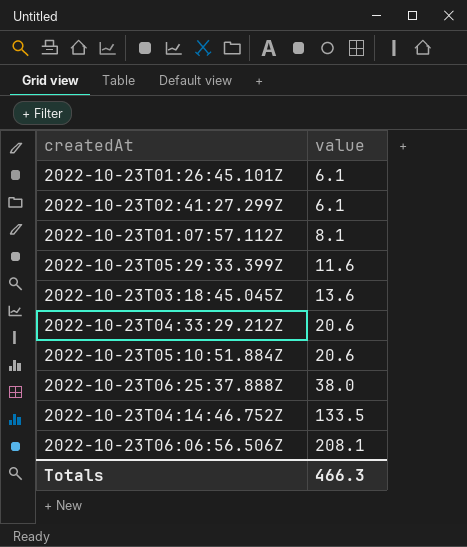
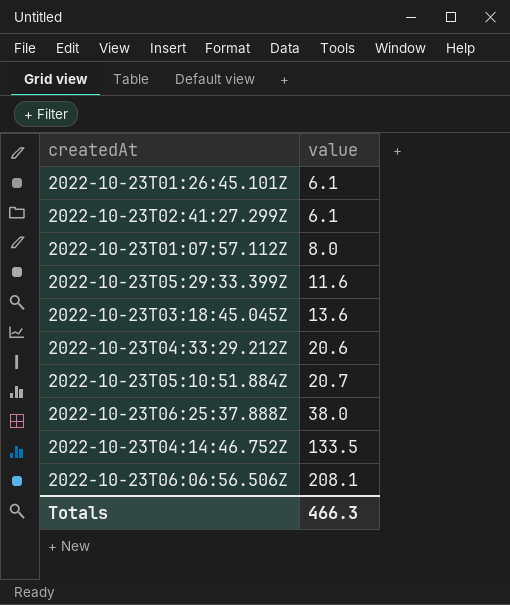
2022-10-23T01:07:57.112Z | value: 8.1 -> 8.0
2022-10-23T05:10:51.884Z | value: 20.6 -> 20.7

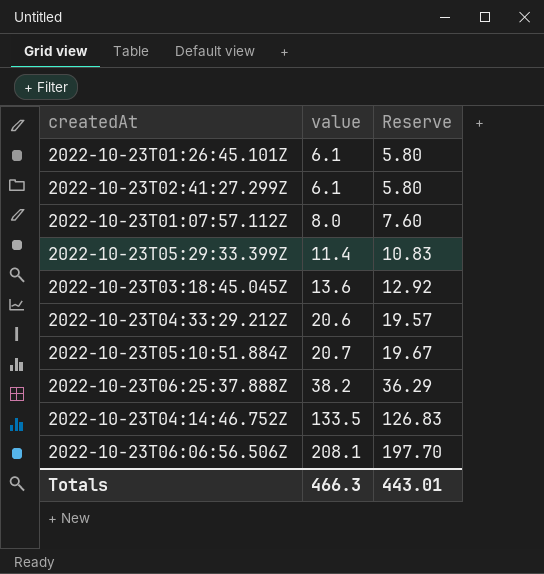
column Reserve | formula: none -> [value] * 0.95
2022-10-23T05:29:33.399Z | value: 11.6 -> 11.4
2022-10-23T06:25:37.888Z | value: 38.0 -> 38.2

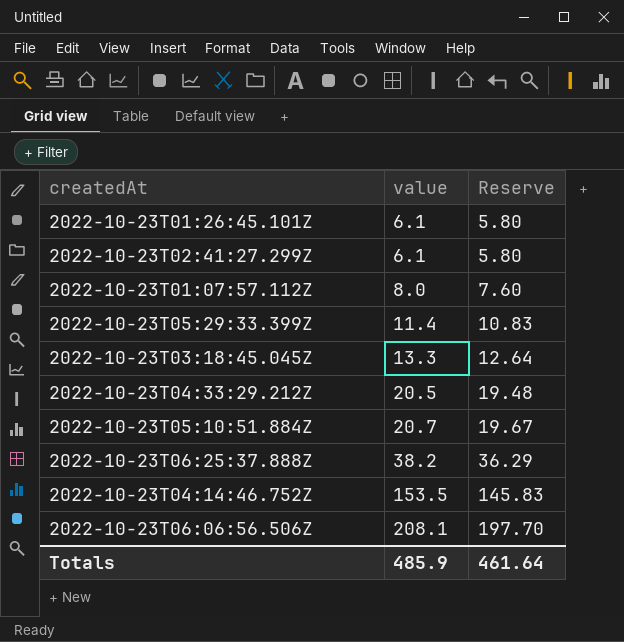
2022-10-23T03:18:45.045Z | value: 13.6 -> 13.3
2022-10-23T03:18:45.045Z | Reserve: 12.92 -> 12.64
2022-10-23T04:33:29.212Z | value: 20.6 -> 20.5
2022-10-23T04:33:29.212Z | Reserve: 19.57 -> 19.48
2022-10-23T04:14:46.752Z | value: 133.5 -> 153.5
2022-10-23T04:14:46.752Z | Reserve: 126.83 -> 145.83
Totals | value: 466.3 -> 485.9
Totals | Reserve: 443.01 -> 461.64

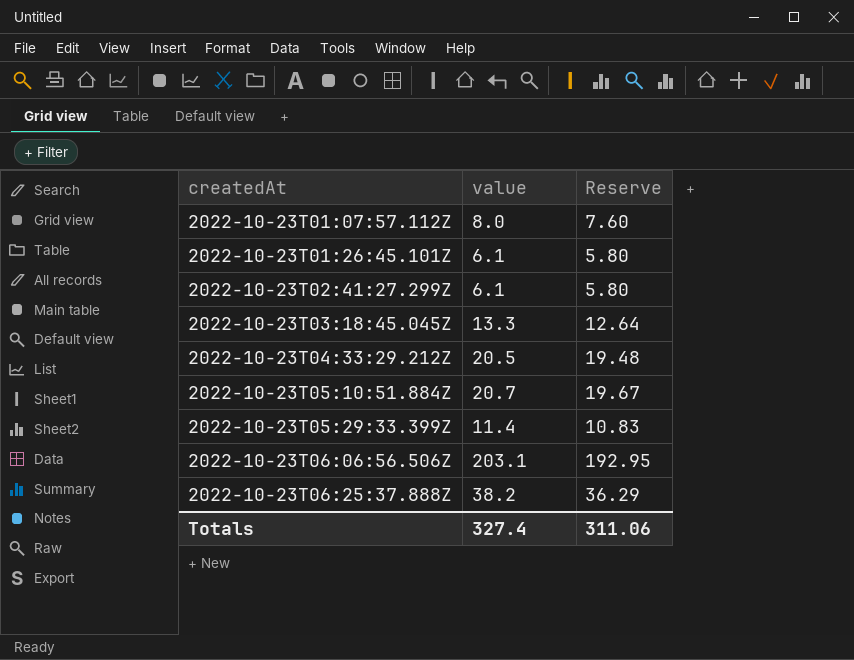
row order: value ascending -> createdAt ascending
row 2022-10-23T04:14:46.752Z: 153.5 | 145.83 -> none
2022-10-23T06:06:56.506Z | value: 208.1 -> 203.1
2022-10-23T06:06:56.506Z | Reserve: 197.70 -> 192.95
Totals | value: 485.9 -> 327.4
Totals | Reserve: 461.64 -> 311.06

